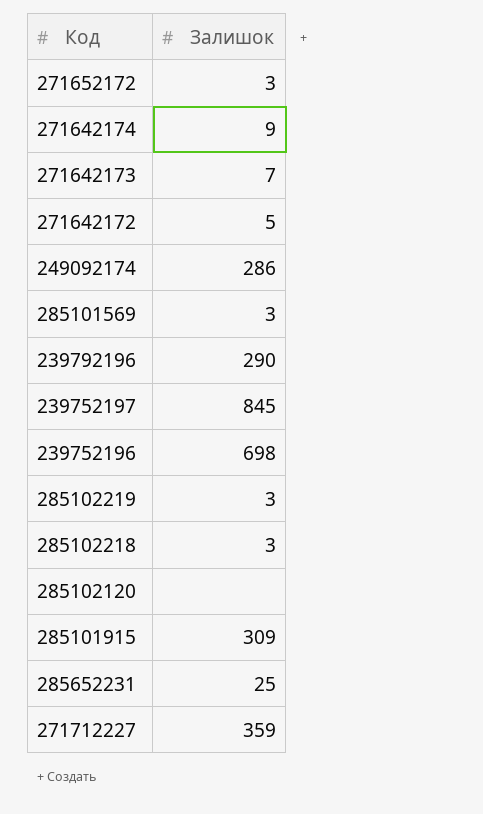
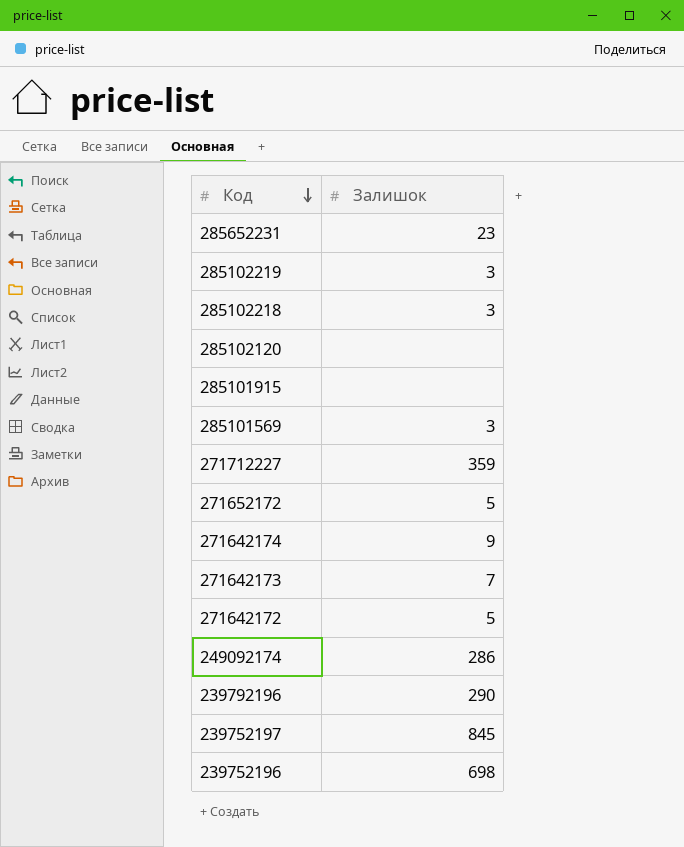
row order: none -> Код descending
285652231 | Залишок: 25 -> 23
285101915 | Залишок: 309 -> none
271652172 | Залишок: 3 -> 5

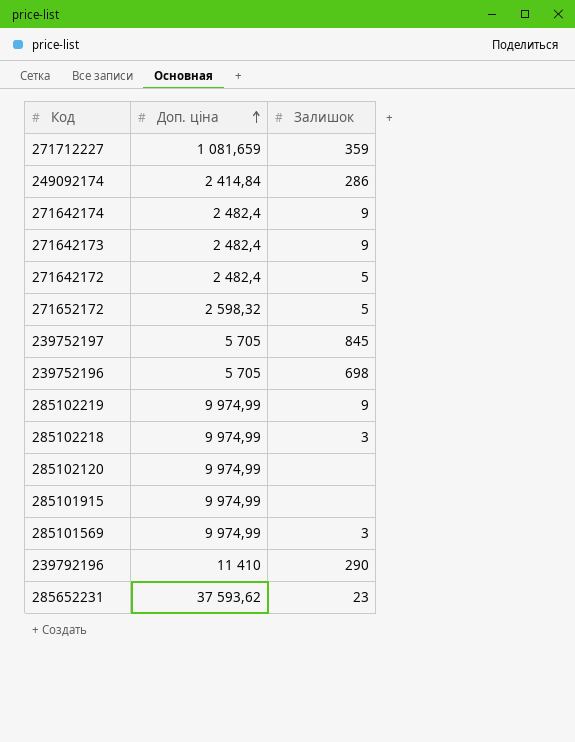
row order: Код descending -> Доп. ціна ascending
column Доп. ціна | position: none -> 2
271642173 | Залишок: 7 -> 9
285102219 | Залишок: 3 -> 9

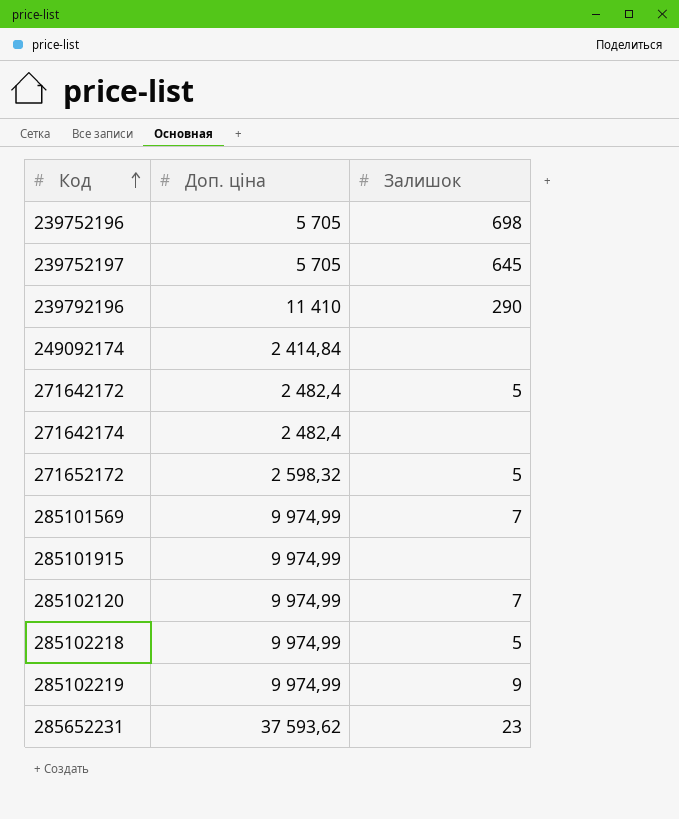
row order: Доп. ціна ascending -> Код ascending
row 271712227: 1 081,659 | 359 -> none
row 271642173: 2 482,4 | 9 -> none
239752197 | Залишок: 845 -> 645
249092174 | Залишок: 286 -> none
271642174 | Залишок: 9 -> none
285101569 | Залишок: 3 -> 7
285102120 | Залишок: none -> 7
285102218 | Залишок: 3 -> 5

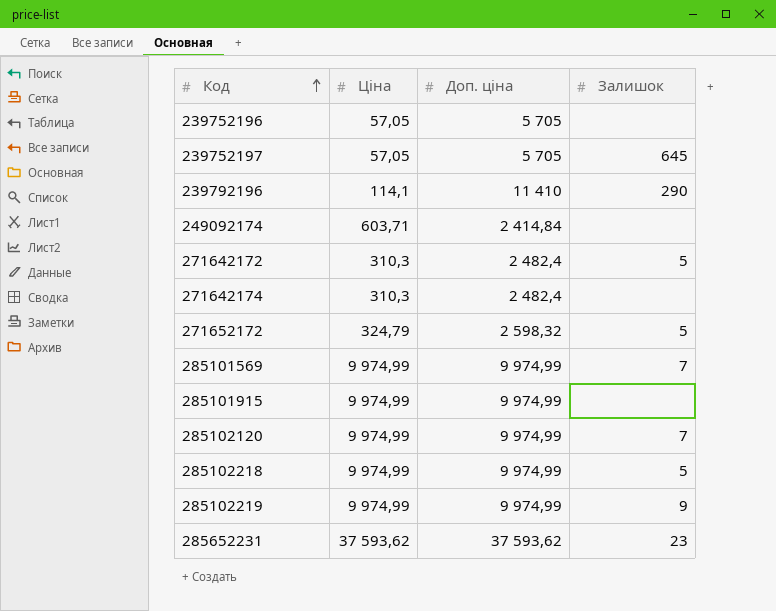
column Ціна | position: none -> 2
239752196 | Залишок: 698 -> none

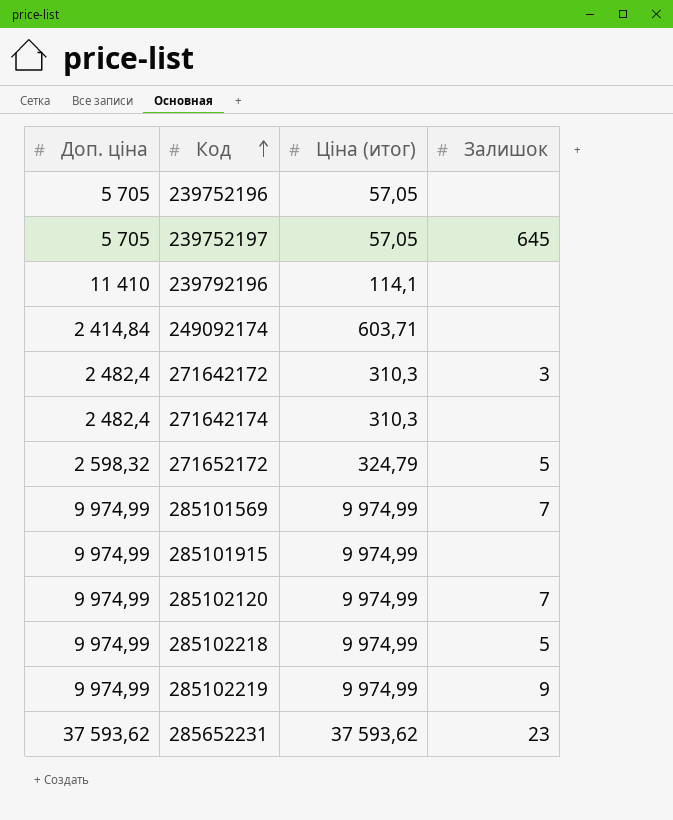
column Доп. ціна | position: 3 -> 1
column name: Ціна -> Ціна (итог)
239792196 | Залишок: 290 -> none
271642172 | Залишок: 5 -> 3

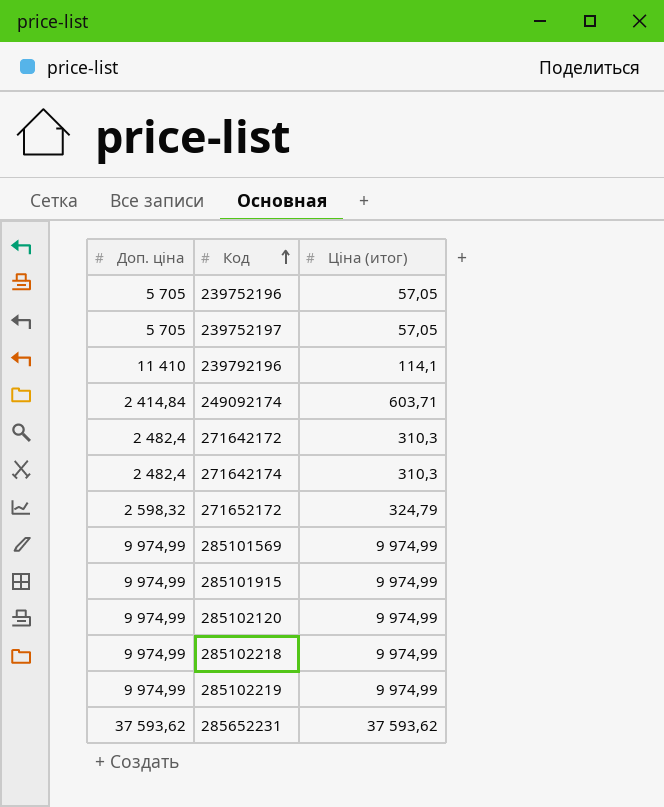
column Залишок | position: 4 -> none

